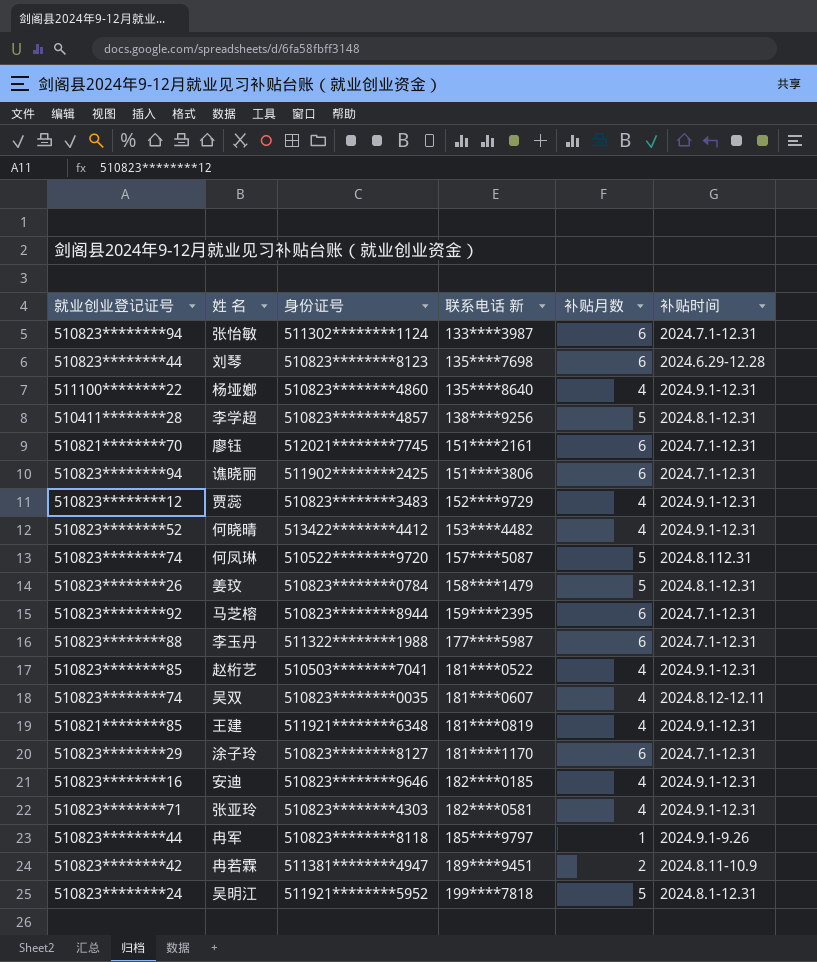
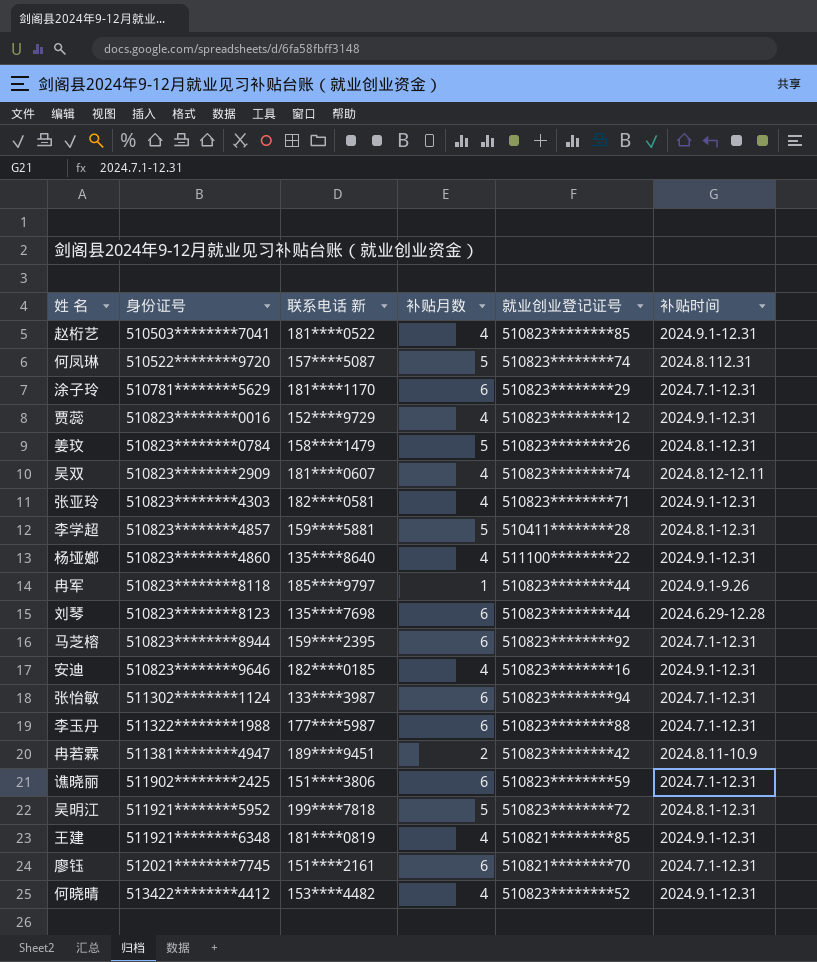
row order: 联系电话 新 ascending -> 身份证号 ascending
column 就业创业登记证号 | position: 1 -> 5
涂子玲 | 身份证号: 510823********8127 -> 510781********5629
贾蕊 | 身份证号: 510823********3483 -> 510823********0016
吴双 | 身份证号: 510823********0035 -> 510823********2909
李学超 | 联系电话 新: 138****9256 -> 159****5881
谯晓丽 | 就业创业登记证号: 510823********94 -> 510823********59
吴明江 | 就业创业登记证号: 510823********24 -> 510823********72

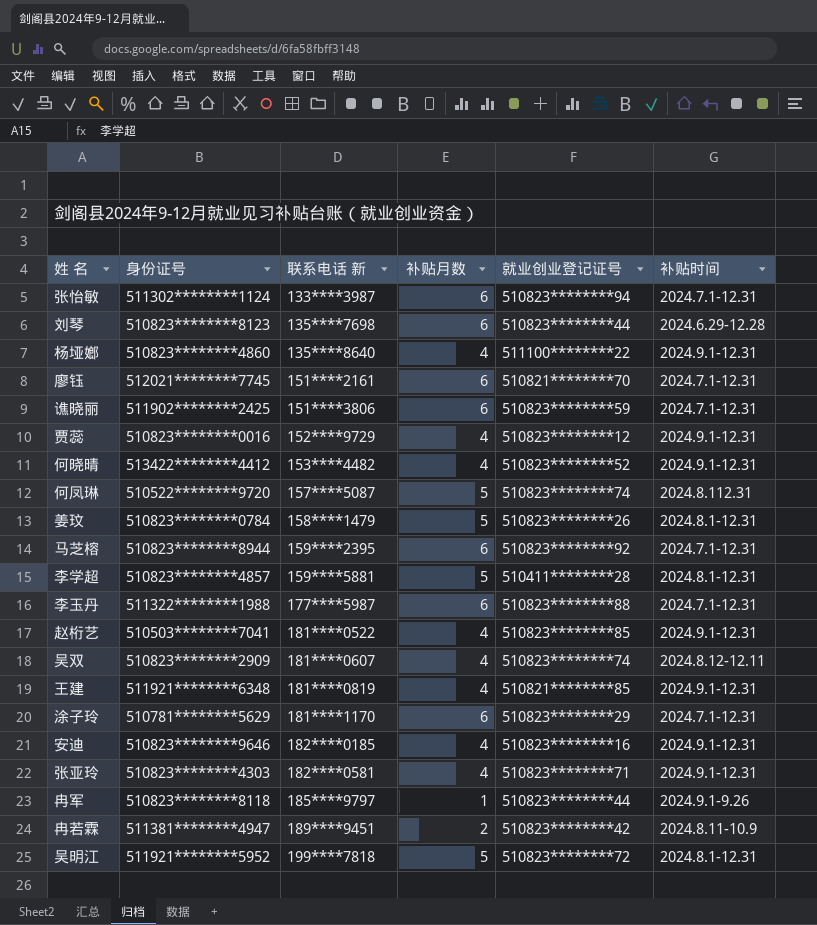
row order: 身份证号 ascending -> 联系电话 新 ascending

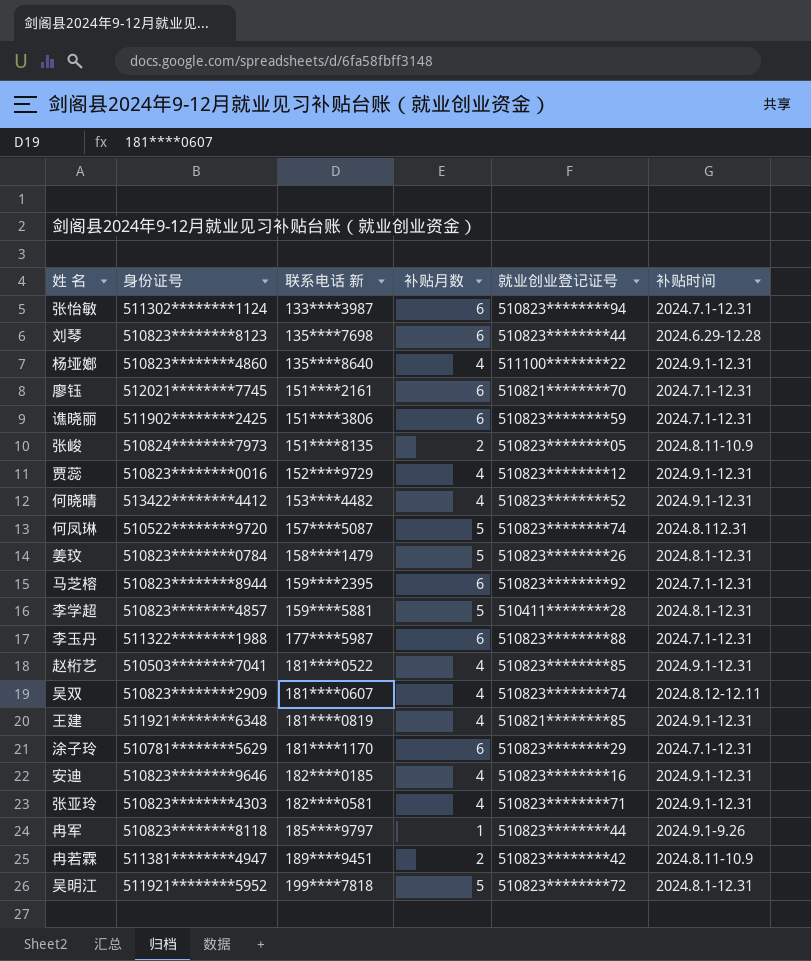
row 张峻: none -> 510824********7973 | 151****8135 | 2 | 510823********05 | 2024.8.11-10.9

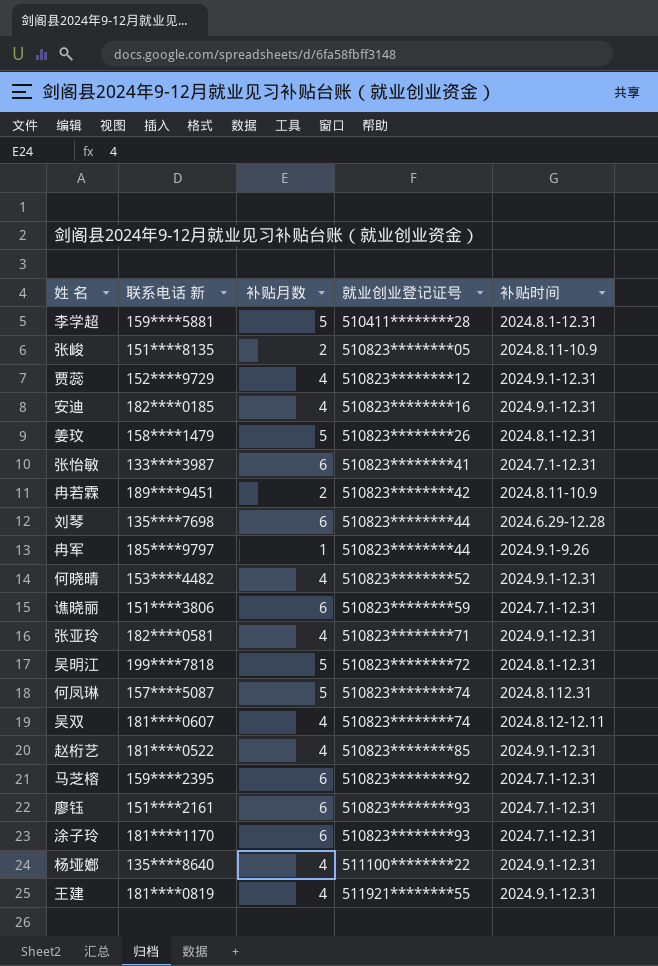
row order: 联系电话 新 ascending -> 就业创业登记证号 ascending
column 身份证号 | position: 2 -> none
row 李玉丹: 511322********1988 | 177****5987 | 6 | 510823********88 | 2024.7.1-12.31 -> none
张怡敏 | 就业创业登记证号: 510823********94 -> 510823********41
廖钰 | 就业创业登记证号: 510821********70 -> 510823********93
涂子玲 | 就业创业登记证号: 510823********29 -> 510823********93
王建 | 就业创业登记证号: 510821********85 -> 511921********55

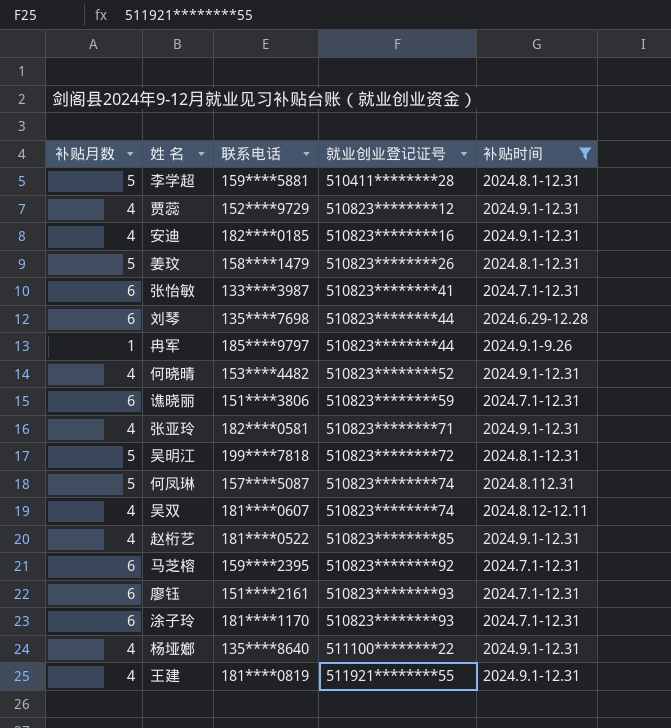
filter: none -> 补贴时间 != 2024.8.11-10.9
column 补贴月数 | position: 3 -> 1
column name: 联系电话 新 -> 联系电话

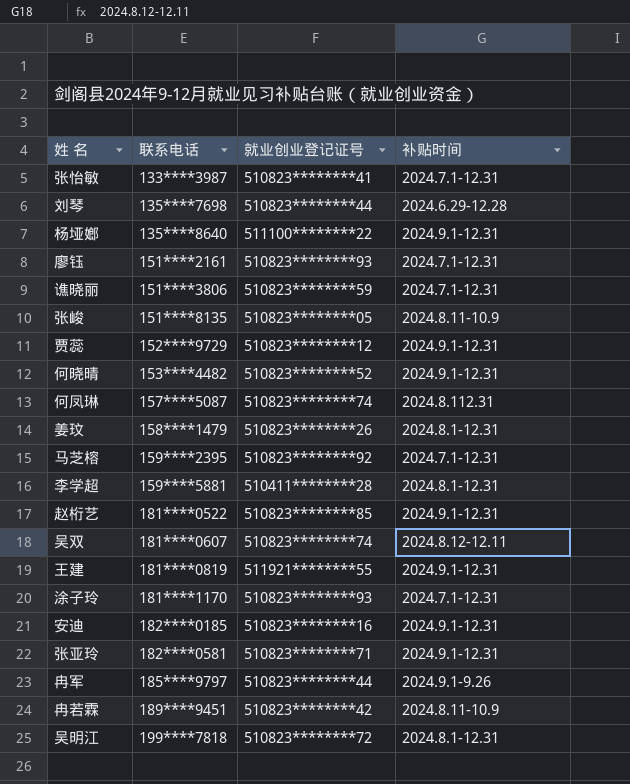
filter: 补贴时间 != 2024.8.11-10.9 -> none
row order: 就业创业登记证号 ascending -> 联系电话 ascending
column 补贴月数 | position: 1 -> none

